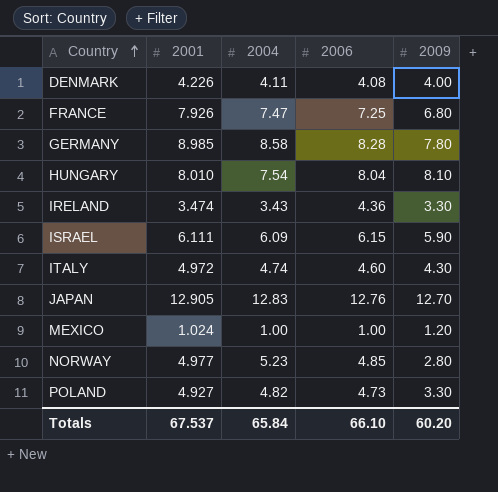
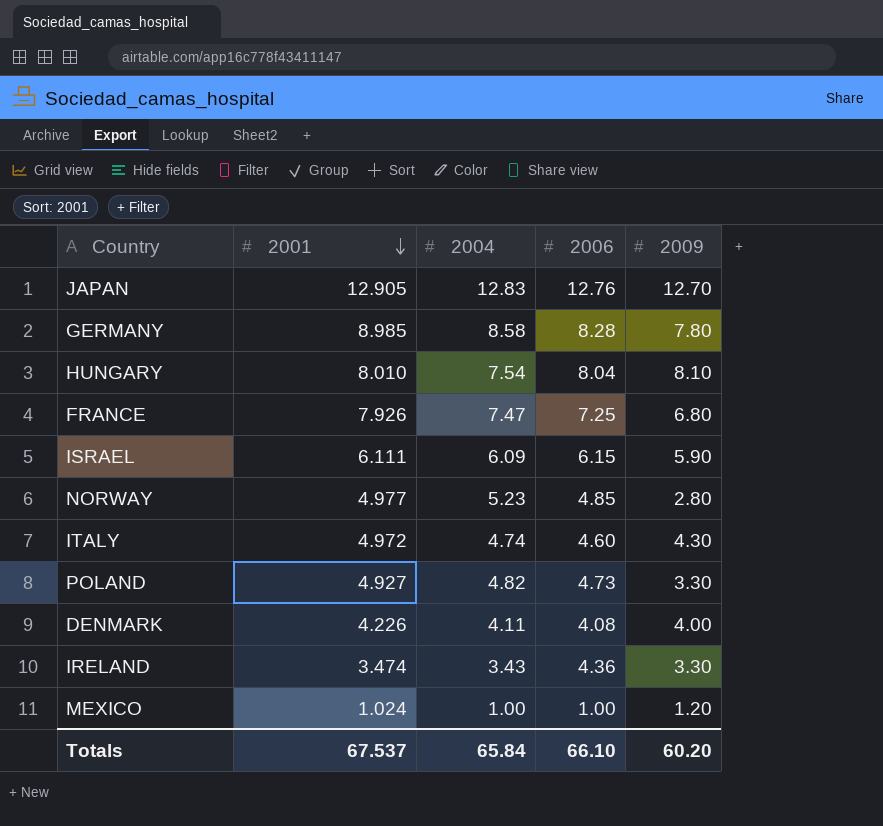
row order: Country ascending -> 2001 descending

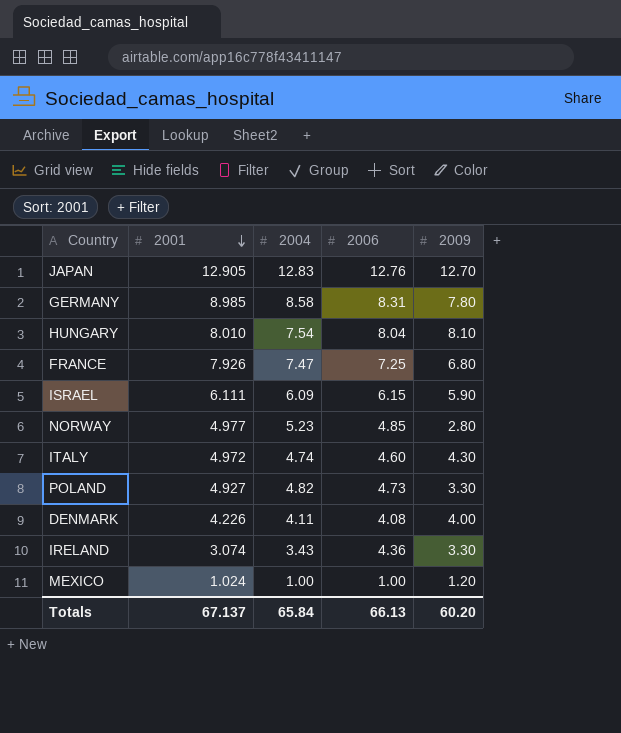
GERMANY | 2006: 8.28 -> 8.31
IRELAND | 2001: 3.474 -> 3.074
Totals | 2001: 67.537 -> 67.137
Totals | 2006: 66.10 -> 66.13

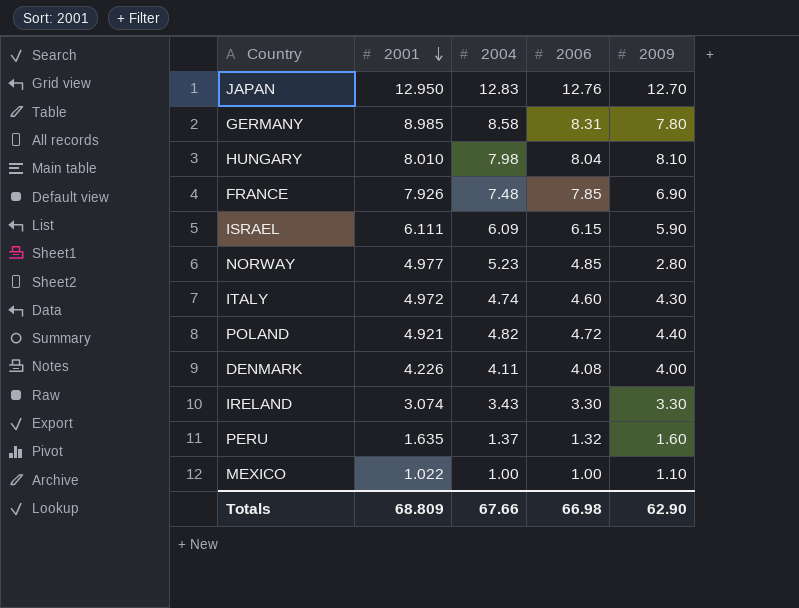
JAPAN | 2001: 12.905 -> 12.950
HUNGARY | 2004: 7.54 -> 7.98
FRANCE | 2004: 7.47 -> 7.48
FRANCE | 2006: 7.25 -> 7.85
FRANCE | 2009: 6.80 -> 6.90
POLAND | 2001: 4.927 -> 4.921
POLAND | 2006: 4.73 -> 4.72
POLAND | 2009: 3.30 -> 4.40
IRELAND | 2006: 4.36 -> 3.30
row PERU: none -> 1.635 | 1.37 | 1.32 | 1.60
MEXICO | 2001: 1.024 -> 1.022
MEXICO | 2009: 1.20 -> 1.10
Totals | 2001: 67.137 -> 68.809
Totals | 2004: 65.84 -> 67.66
Totals | 2006: 66.13 -> 66.98
Totals | 2009: 60.20 -> 62.90

